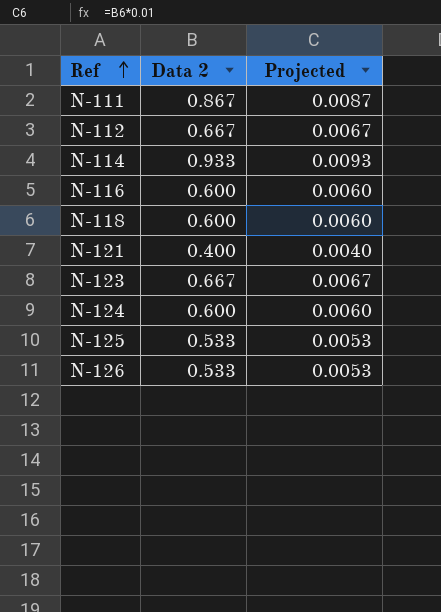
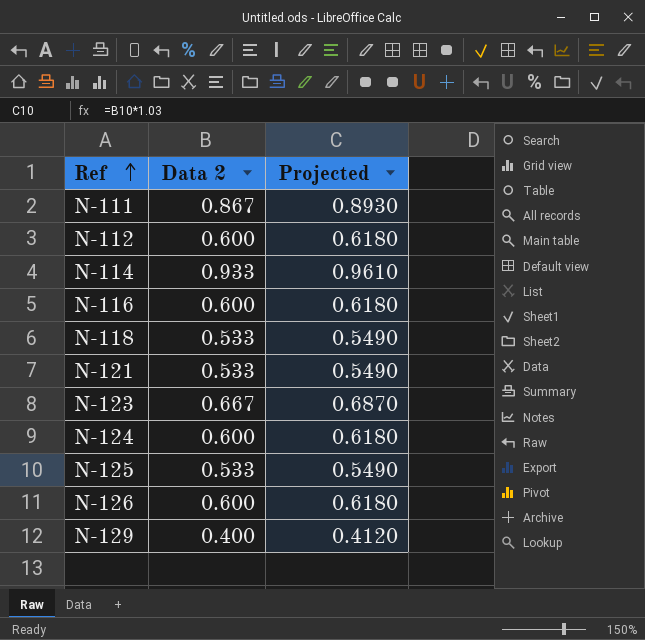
column Projected | formula: [Data 2] * 0.01 -> [Data 2] * 1.03
N-112 | Data 2: 0.667 -> 0.600
N-118 | Data 2: 0.600 -> 0.533
N-121 | Data 2: 0.400 -> 0.533
N-126 | Data 2: 0.533 -> 0.600
row N-129: none -> 0.400 | 0.4120

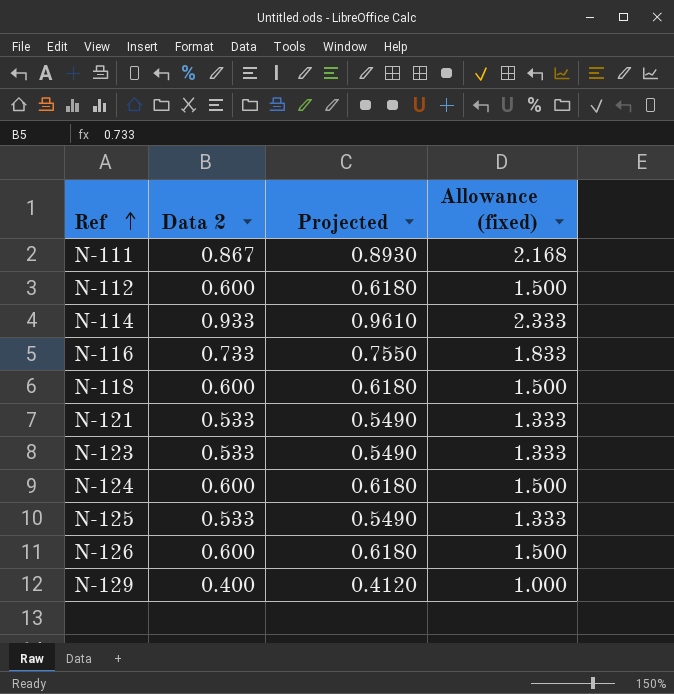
column Allowance (fixed) | formula: none -> [Data 2] * 2.5
N-116 | Data 2: 0.600 -> 0.733
N-116 | Projected: 0.6180 -> 0.7550
N-118 | Data 2: 0.533 -> 0.600
N-118 | Projected: 0.5490 -> 0.6180
N-123 | Data 2: 0.667 -> 0.533
N-123 | Projected: 0.6870 -> 0.5490

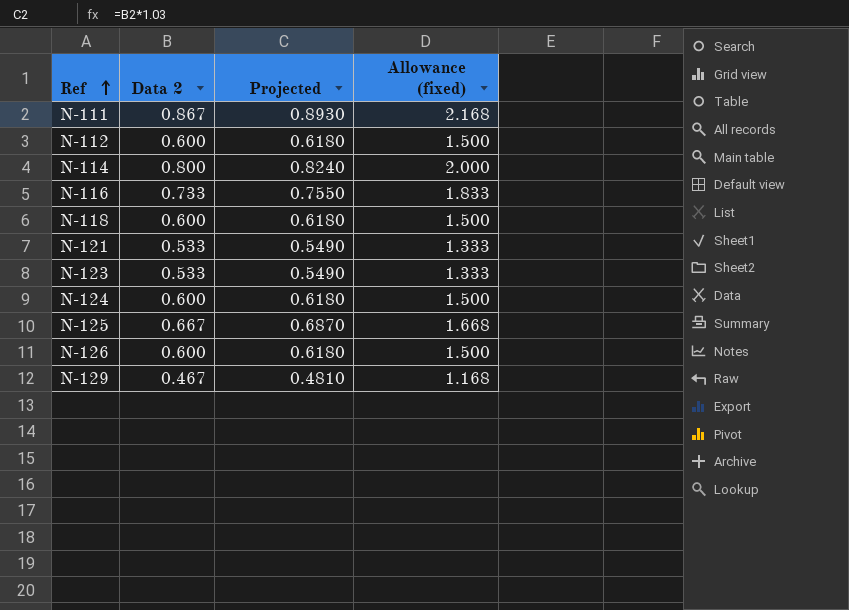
N-114 | Data 2: 0.933 -> 0.800
N-114 | Projected: 0.9610 -> 0.8240
N-114 | Allowance (fixed): 2.333 -> 2.000
N-125 | Data 2: 0.533 -> 0.667
N-125 | Projected: 0.5490 -> 0.6870
N-125 | Allowance (fixed): 1.333 -> 1.668
N-129 | Data 2: 0.400 -> 0.467
N-129 | Projected: 0.4120 -> 0.4810
N-129 | Allowance (fixed): 1.000 -> 1.168

